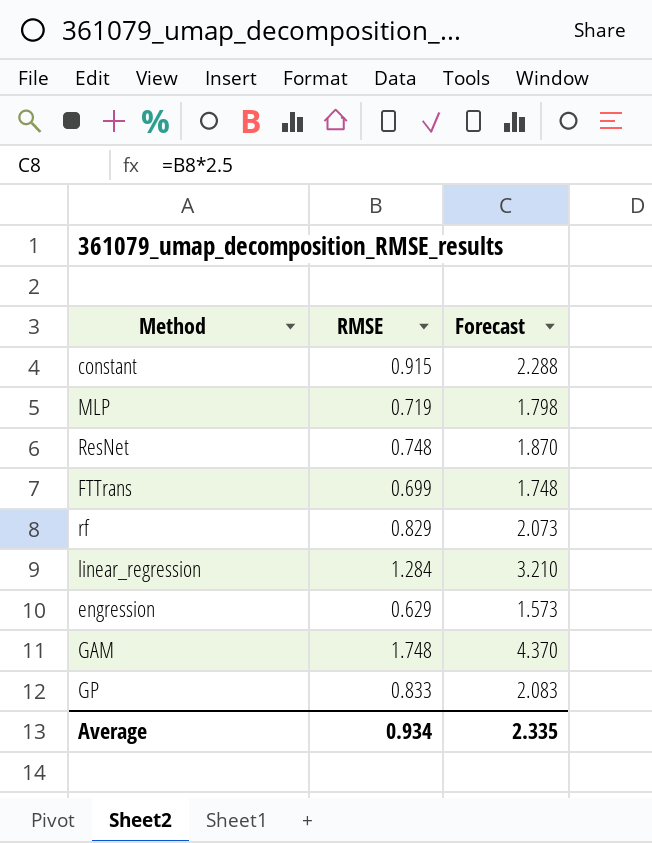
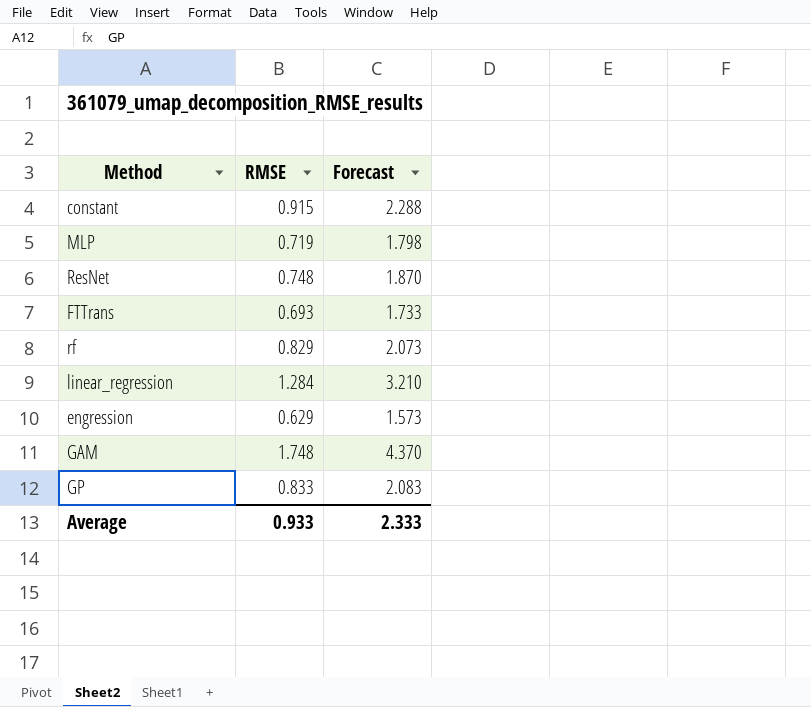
FTTrans | RMSE: 0.699 -> 0.693
FTTrans | Forecast: 1.748 -> 1.733
Average | RMSE: 0.934 -> 0.933
Average | Forecast: 2.335 -> 2.333

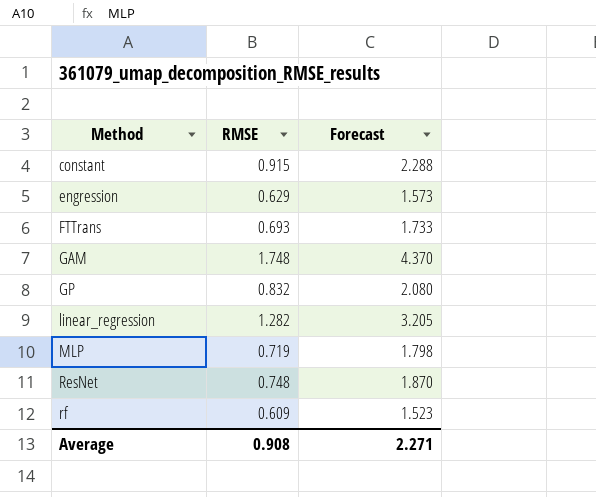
row order: none -> Method ascending
GP | RMSE: 0.833 -> 0.832
GP | Forecast: 2.083 -> 2.080
linear_regression | RMSE: 1.284 -> 1.282
linear_regression | Forecast: 3.210 -> 3.205
rf | RMSE: 0.829 -> 0.609
rf | Forecast: 2.073 -> 1.523
Average | RMSE: 0.933 -> 0.908
Average | Forecast: 2.333 -> 2.271

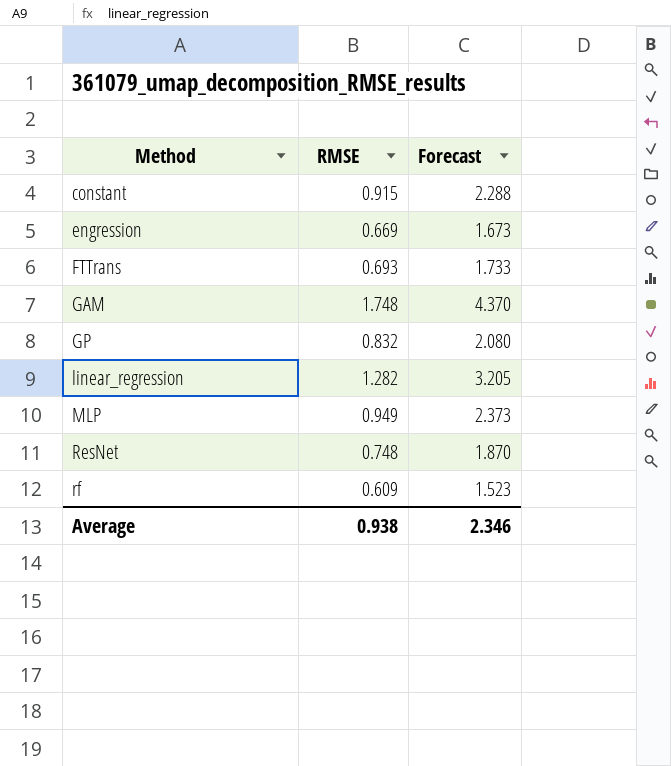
engression | RMSE: 0.629 -> 0.669
engression | Forecast: 1.573 -> 1.673
MLP | RMSE: 0.719 -> 0.949
MLP | Forecast: 1.798 -> 2.373
Average | RMSE: 0.908 -> 0.938
Average | Forecast: 2.271 -> 2.346

